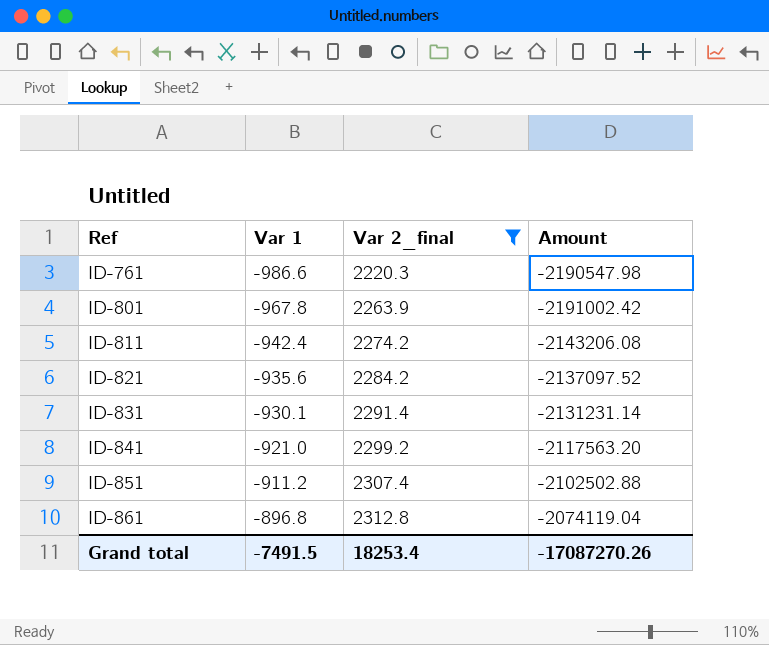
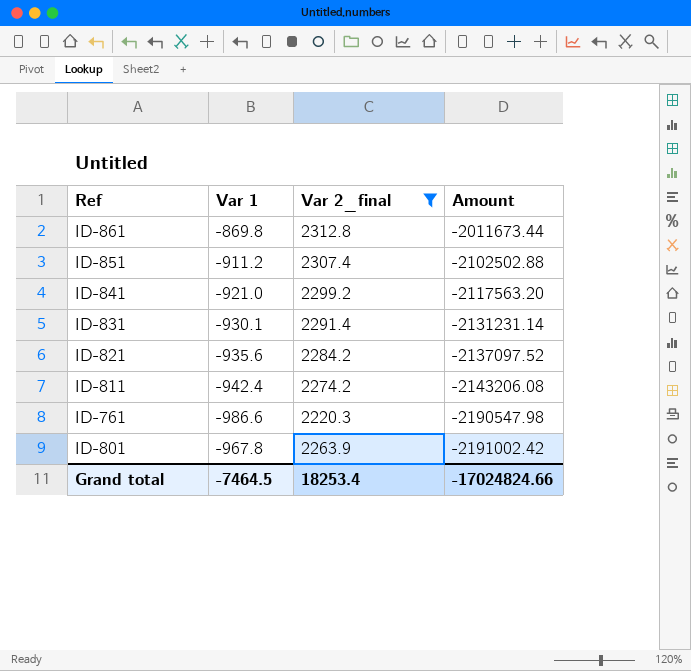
row order: Ref ascending -> Amount descending
ID-861 | Var 1: -896.8 -> -869.8
ID-861 | Amount: -2074119.04 -> -2011673.44
Grand total | Var 1: -7491.5 -> -7464.5
Grand total | Amount: -17087270.26 -> -17024824.66

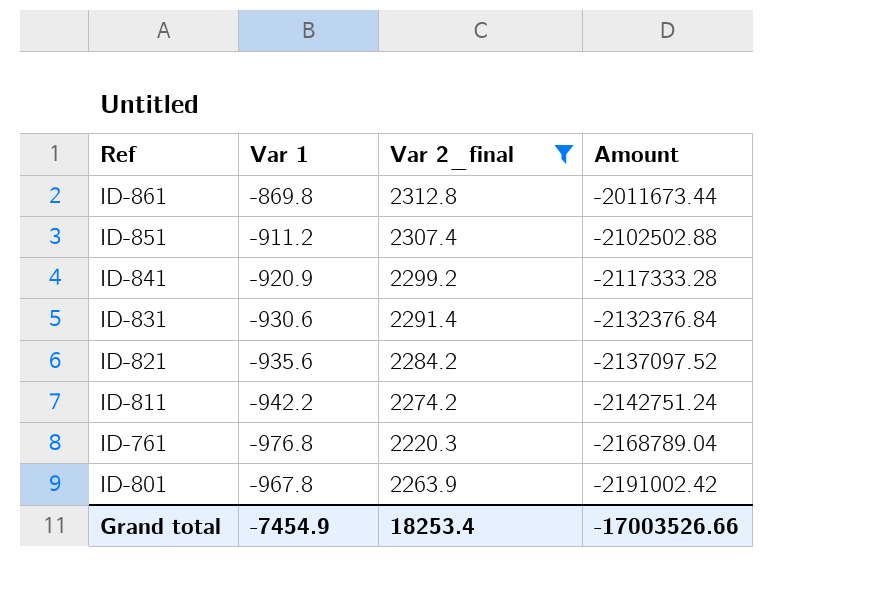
ID-841 | Var 1: -921.0 -> -920.9
ID-841 | Amount: -2117563.20 -> -2117333.28
ID-831 | Var 1: -930.1 -> -930.6
ID-831 | Amount: -2131231.14 -> -2132376.84
ID-811 | Var 1: -942.4 -> -942.2
ID-811 | Amount: -2143206.08 -> -2142751.24
ID-761 | Var 1: -986.6 -> -976.8
ID-761 | Amount: -2190547.98 -> -2168789.04
Grand total | Var 1: -7464.5 -> -7454.9
Grand total | Amount: -17024824.66 -> -17003526.66

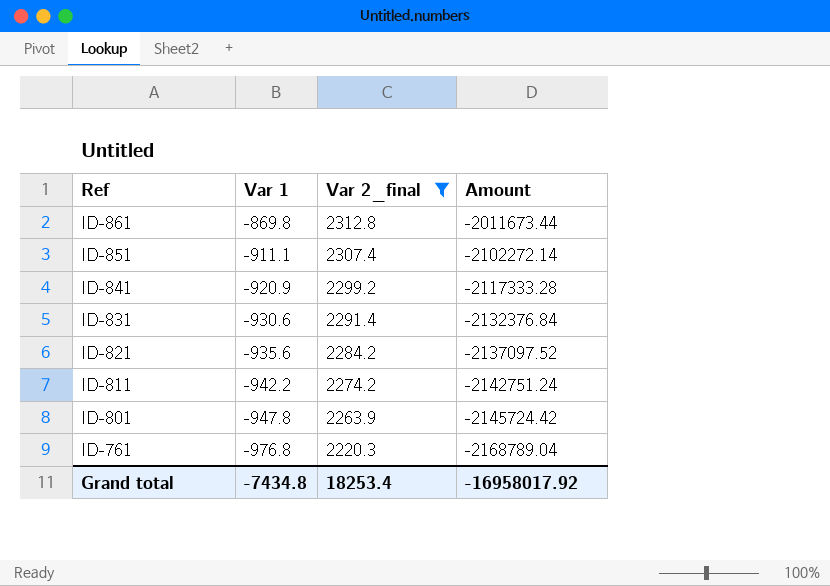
row order: Amount descending -> Ref descending
ID-851 | Var 1: -911.2 -> -911.1
ID-851 | Amount: -2102502.88 -> -2102272.14
ID-801 | Var 1: -967.8 -> -947.8
ID-801 | Amount: -2191002.42 -> -2145724.42
Grand total | Var 1: -7454.9 -> -7434.8
Grand total | Amount: -17003526.66 -> -16958017.92

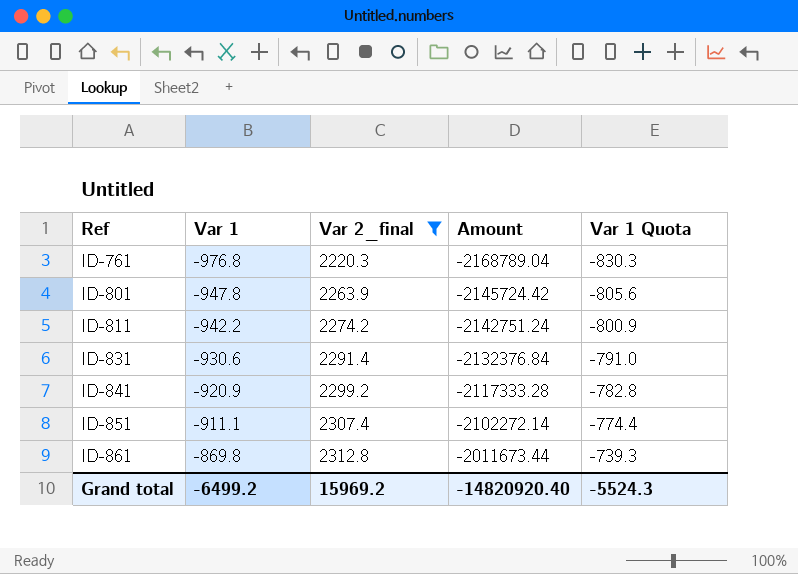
row order: Ref descending -> Ref ascending
column Var 1 Quota | formula: none -> [Var 1] * 0.85
row ID-821: -935.6 | 2284.2 | -2137097.52 -> none
Grand total | Var 1: -7434.8 -> -6499.2
Grand total | Var 2_final: 18253.4 -> 15969.2
Grand total | Amount: -16958017.92 -> -14820920.40

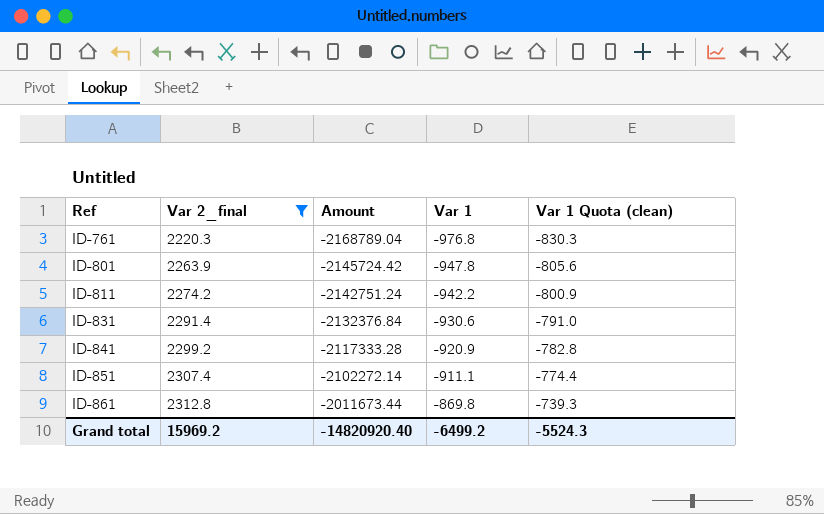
column Var 1 | position: 2 -> 4
column name: Var 1 Quota -> Var 1 Quota (clean)

